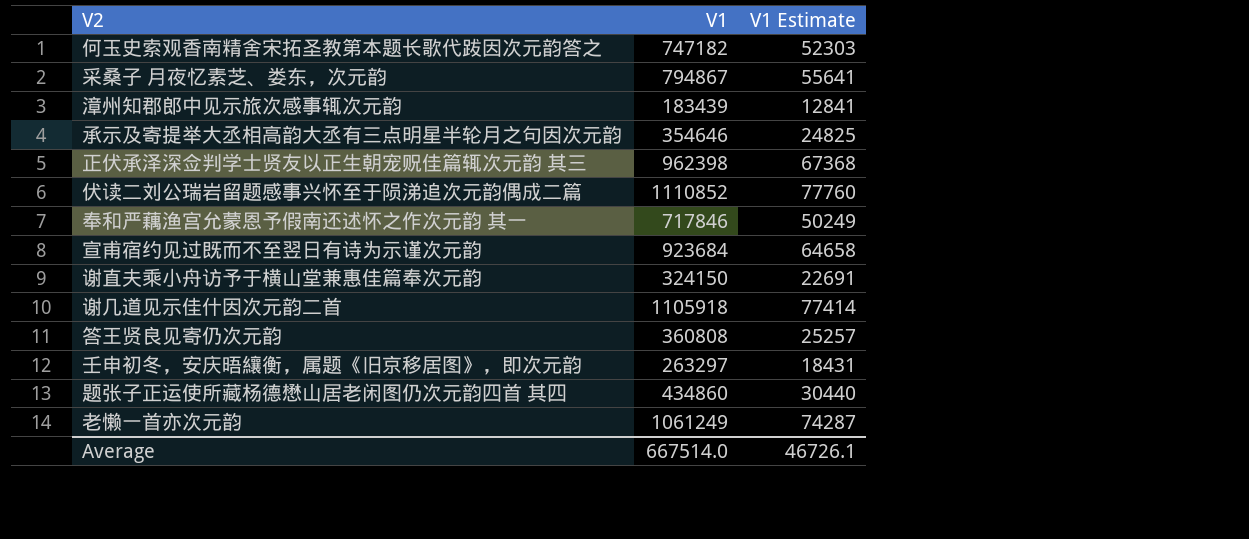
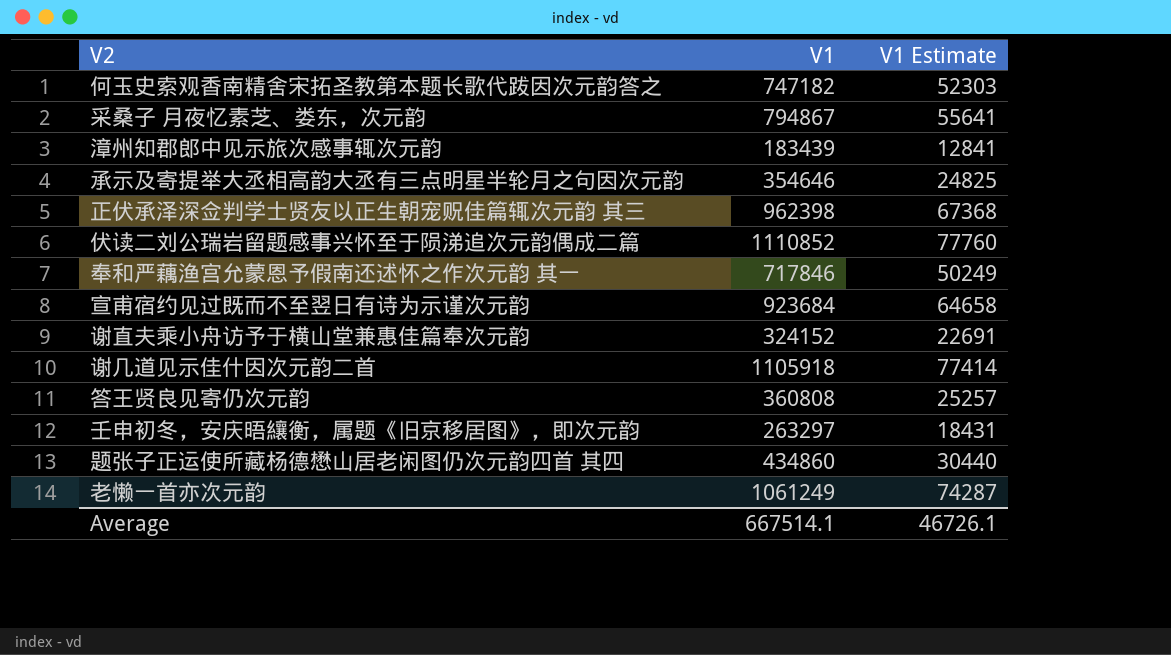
谢直夫乘小舟访予于横山堂兼惠佳篇奉次元韵 | V1: 324150 -> 324152
Average | V1: 667514.0 -> 667514.1

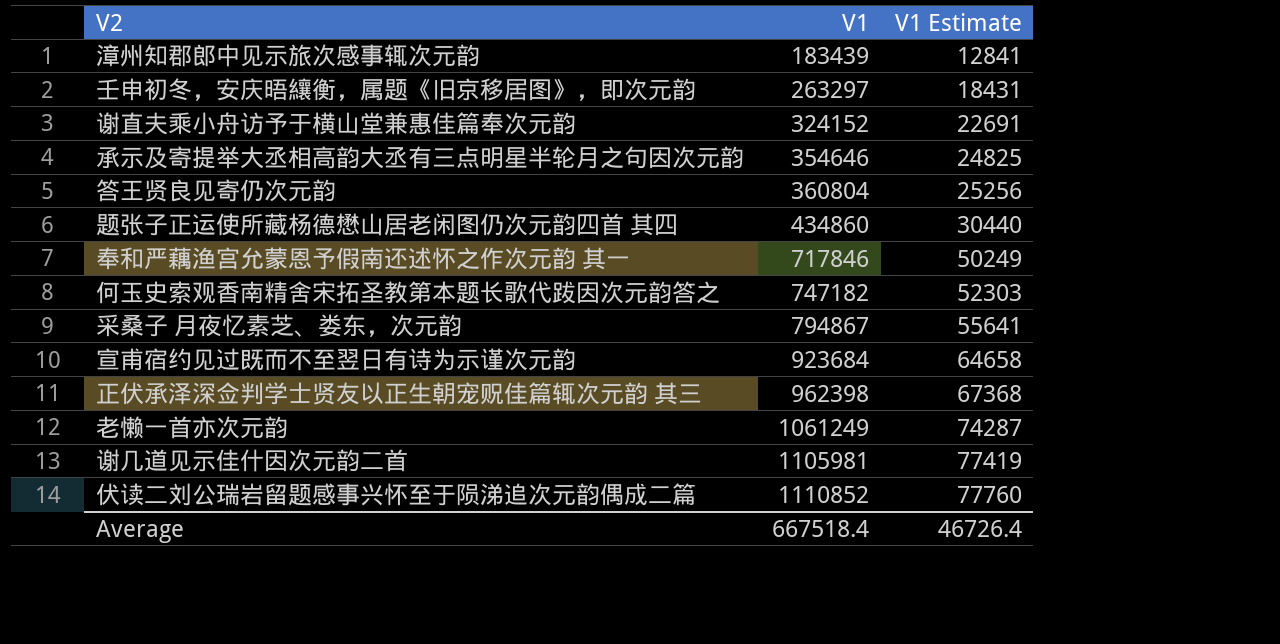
row order: none -> V1 ascending
答王贤良见寄仍次元韵 | V1: 360808 -> 360804
答王贤良见寄仍次元韵 | V1 Estimate: 25257 -> 25256
谢几道见示佳什因次元韵二首 | V1: 1105918 -> 1105981
谢几道见示佳什因次元韵二首 | V1 Estimate: 77414 -> 77419
Average | V1: 667514.1 -> 667518.4
Average | V1 Estimate: 46726.1 -> 46726.4

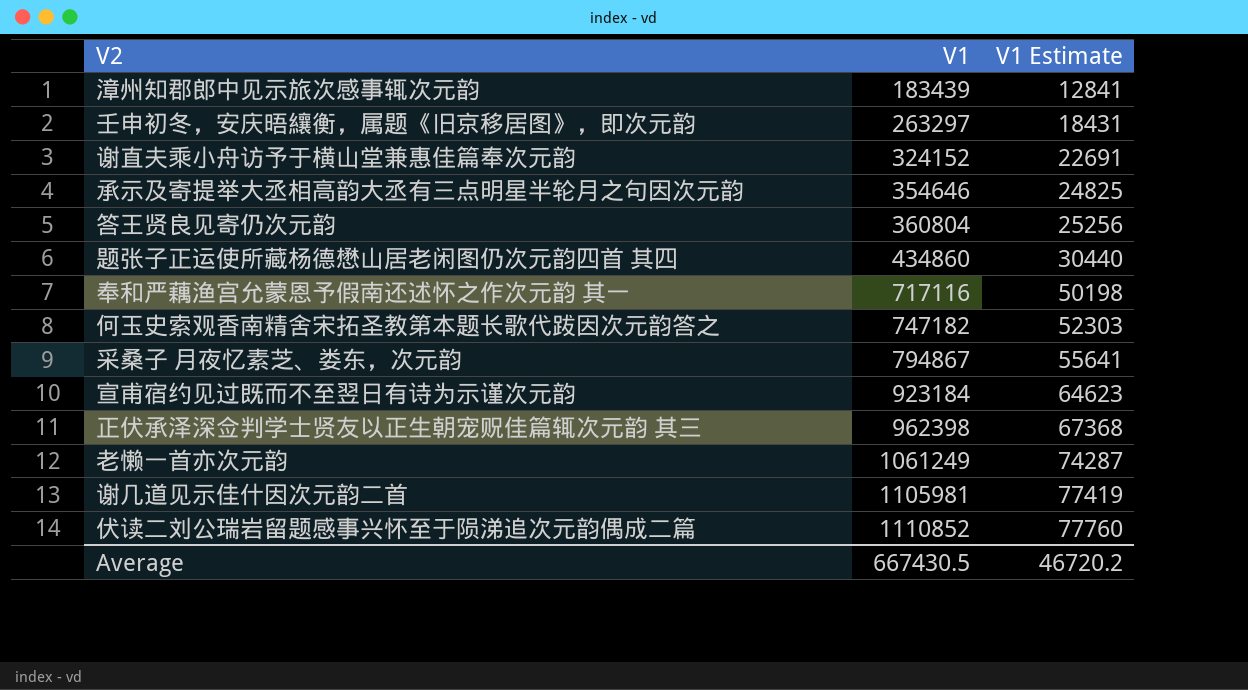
奉和严藕渔宫允蒙恩予假南还述怀之作次元韵 其一 | V1: 717846 -> 717116
奉和严藕渔宫允蒙恩予假南还述怀之作次元韵 其一 | V1 Estimate: 50249 -> 50198
宣甫宿约见过既而不至翌日有诗为示谨次元韵 | V1: 923684 -> 923184
宣甫宿约见过既而不至翌日有诗为示谨次元韵 | V1 Estimate: 64658 -> 64623
Average | V1: 667518.4 -> 667430.5
Average | V1 Estimate: 46726.4 -> 46720.2

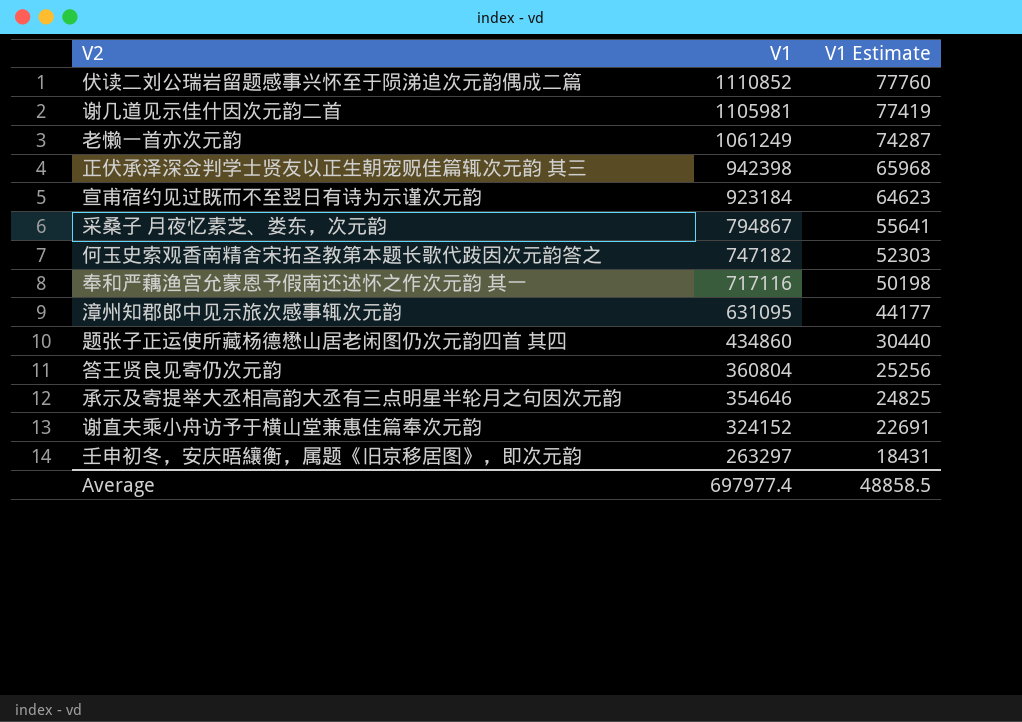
row order: V1 ascending -> V1 descending
正伏承泽深佥判学士贤友以正生朝宠贶佳篇辄次元韵 其三 | V1: 962398 -> 942398
正伏承泽深佥判学士贤友以正生朝宠贶佳篇辄次元韵 其三 | V1 Estimate: 67368 -> 65968
漳州知郡郎中见示旅次感事辄次元韵 | V1: 183439 -> 631095
漳州知郡郎中见示旅次感事辄次元韵 | V1 Estimate: 12841 -> 44177
Average | V1: 667430.5 -> 697977.4
Average | V1 Estimate: 46720.2 -> 48858.5

